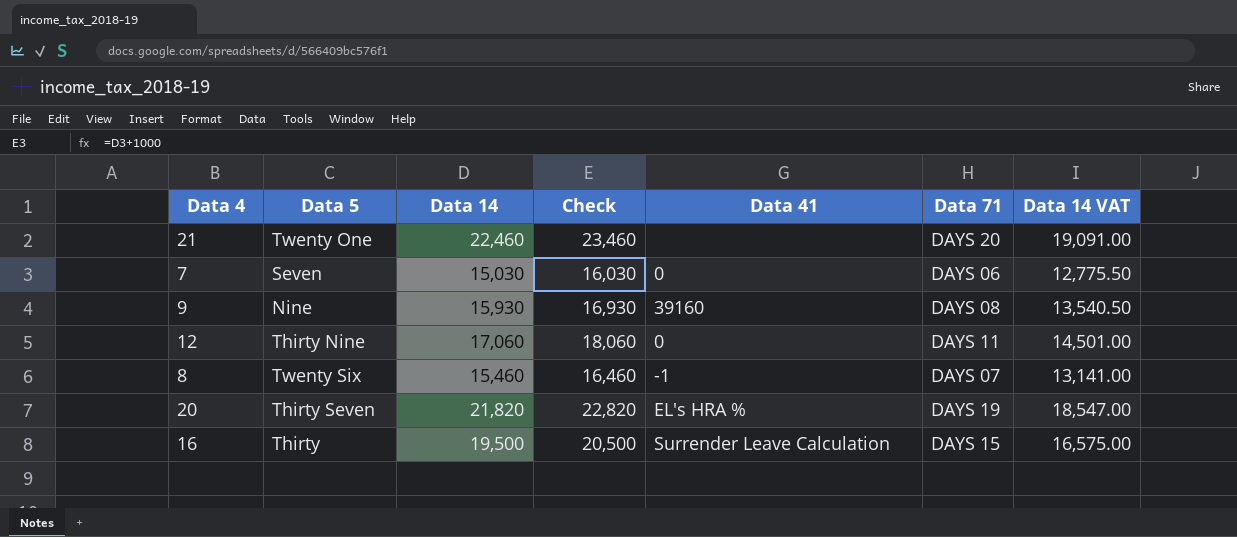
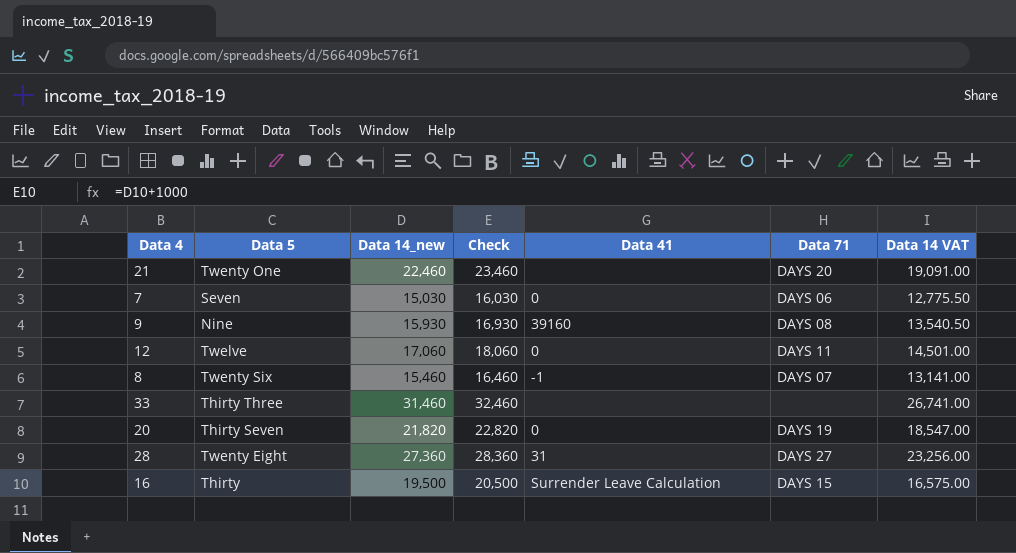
column name: Data 14 -> Data 14_new
12 | Data 5: Thirty Nine -> Twelve
row 33: none -> Thirty Three | 31,460 | 32,460 | none | none | 26,741.00
20 | Data 41: EL's HRA % -> 0
row 28: none -> Twenty Eight | 27,360 | 28,360 | 31 | DAYS 27 | 23,256.00

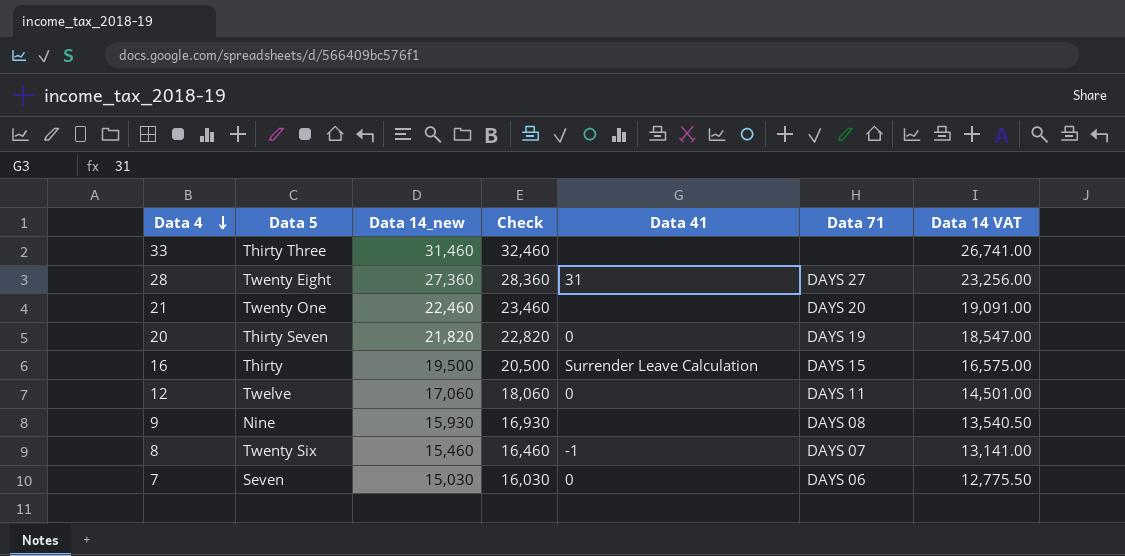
row order: none -> Data 4 descending
9 | Data 41: 39160 -> none

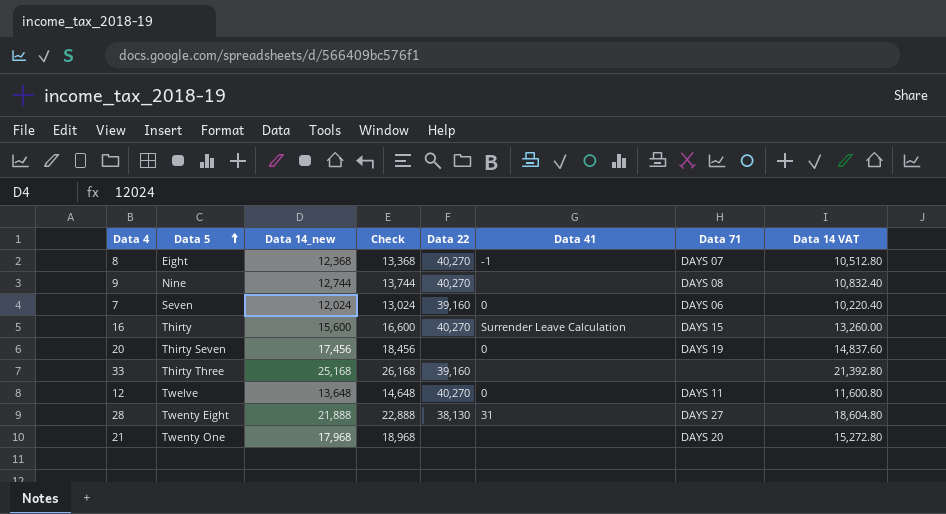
row order: Data 4 descending -> Data 5 ascending
column Data 22 | position: none -> 5
8 | Data 5: Twenty Six -> Eight
8 | Data 14_new: 15,460 -> 12,368
8 | Check: 16,460 -> 13,368
8 | Data 14 VAT: 13,141.00 -> 10,512.80
9 | Data 14_new: 15,930 -> 12,744
9 | Check: 16,930 -> 13,744
9 | Data 14 VAT: 13,540.50 -> 10,832.40
7 | Data 14_new: 15,030 -> 12,024
7 | Check: 16,030 -> 13,024
7 | Data 14 VAT: 12,775.50 -> 10,220.40
16 | Data 14_new: 19,500 -> 15,600
16 | Check: 20,500 -> 16,600
16 | Data 14 VAT: 16,575.00 -> 13,260.00
20 | Data 14_new: 21,820 -> 17,456
20 | Check: 22,820 -> 18,456
20 | Data 14 VAT: 18,547.00 -> 14,837.60
33 | Data 14_new: 31,460 -> 25,168
33 | Check: 32,460 -> 26,168
33 | Data 14 VAT: 26,741.00 -> 21,392.80
12 | Data 14_new: 17,060 -> 13,648
12 | Check: 18,060 -> 14,648
12 | Data 14 VAT: 14,501.00 -> 11,600.80
28 | Data 14_new: 27,360 -> 21,888
28 | Check: 28,360 -> 22,888
28 | Data 14 VAT: 23,256.00 -> 18,604.80
21 | Data 14_new: 22,460 -> 17,968
21 | Check: 23,460 -> 18,968
21 | Data 14 VAT: 19,091.00 -> 15,272.80

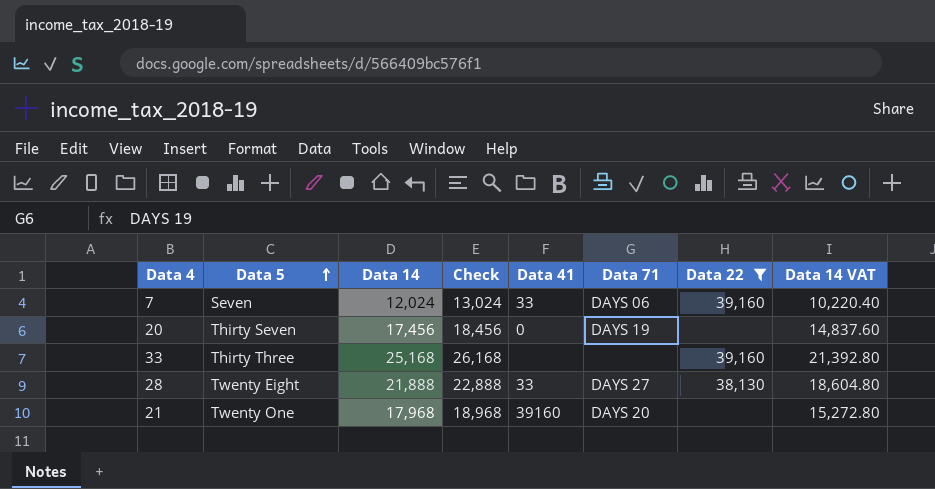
filter: none -> Data 22 != 40,270
column name: Data 14_new -> Data 14
column Data 22 | position: 5 -> 7
7 | Data 41: 0 -> 33
28 | Data 41: 31 -> 33
21 | Data 41: none -> 39160

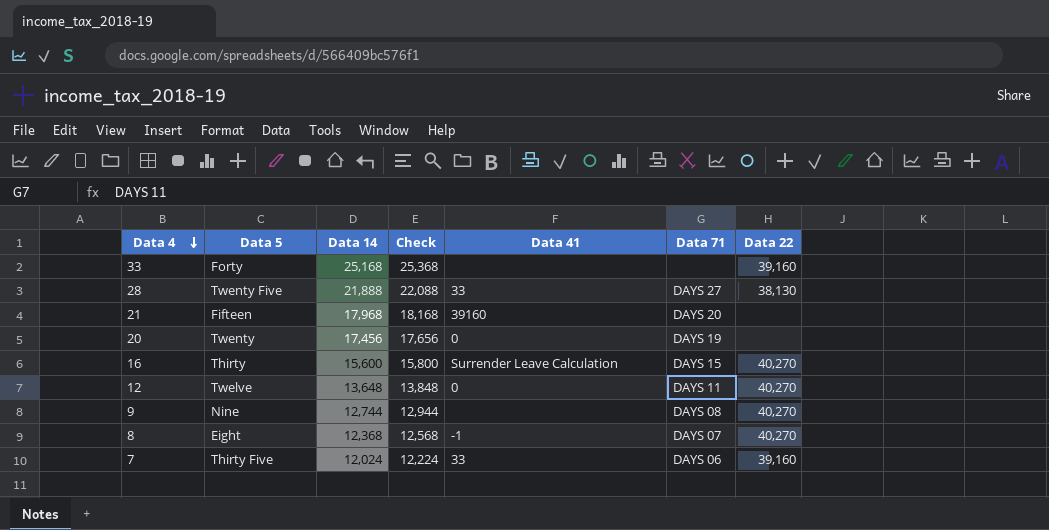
filter: Data 22 != 40,270 -> none
row order: Data 5 ascending -> Data 4 descending
column Data 14 VAT | formula: [Data 14] * 0.85 -> none
column Check | formula: [Data 14] + 1000 -> [Data 14] + 200
33 | Data 5: Thirty Three -> Forty
28 | Data 5: Twenty Eight -> Twenty Five
21 | Data 5: Twenty One -> Fifteen
20 | Data 5: Thirty Seven -> Twenty
7 | Data 5: Seven -> Thirty Five

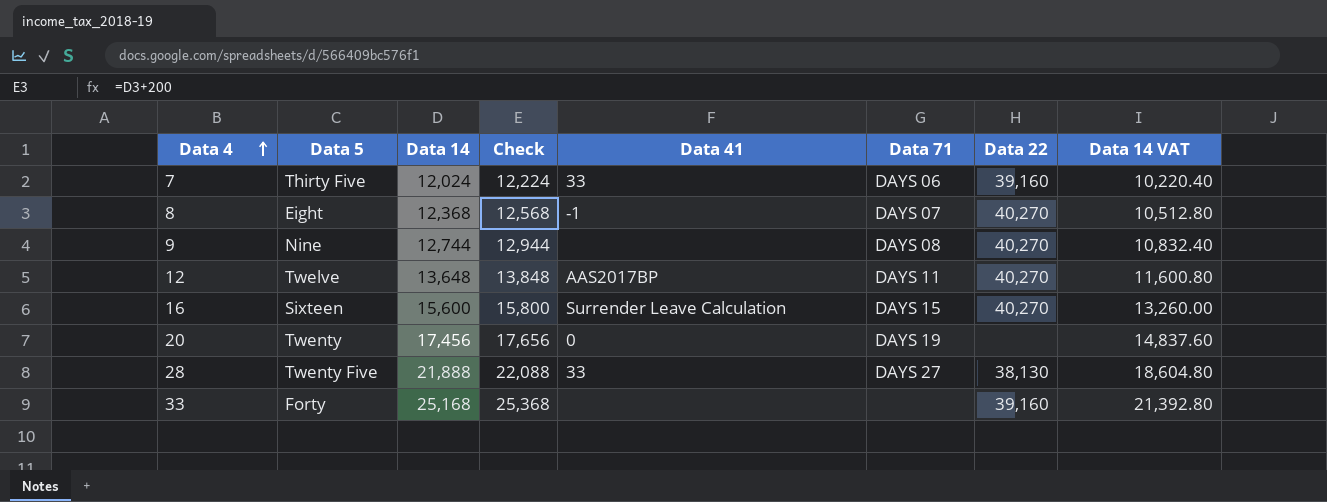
row order: Data 4 descending -> Data 4 ascending
column Data 14 VAT | formula: none -> [Data 14] * 0.85
row 21: Fifteen | 17,968 | 18,168 | 39160 | DAYS 20 | none -> none
12 | Data 41: 0 -> AAS2017BP
16 | Data 5: Thirty -> Sixteen

